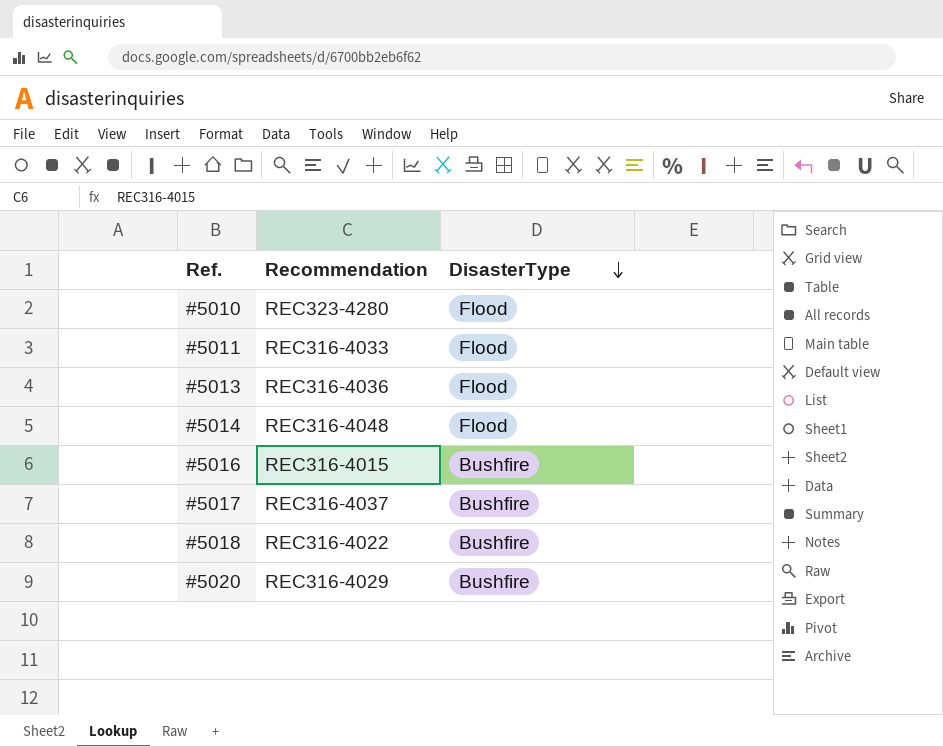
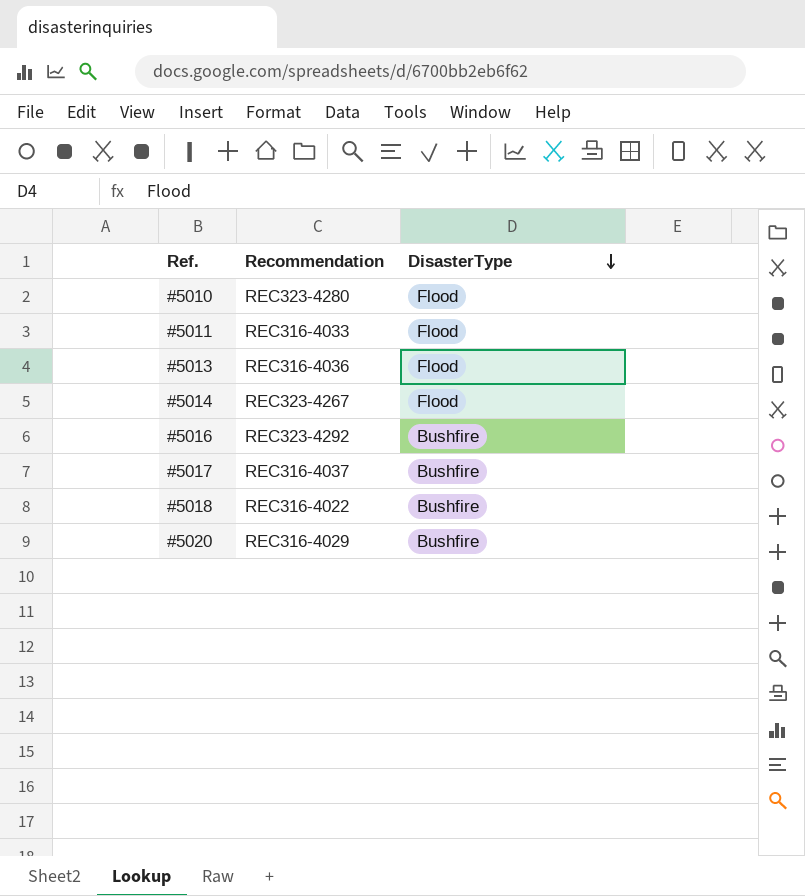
#5014 | Recommendation: REC316-4048 -> REC323-4267
#5016 | Recommendation: REC316-4015 -> REC323-4292

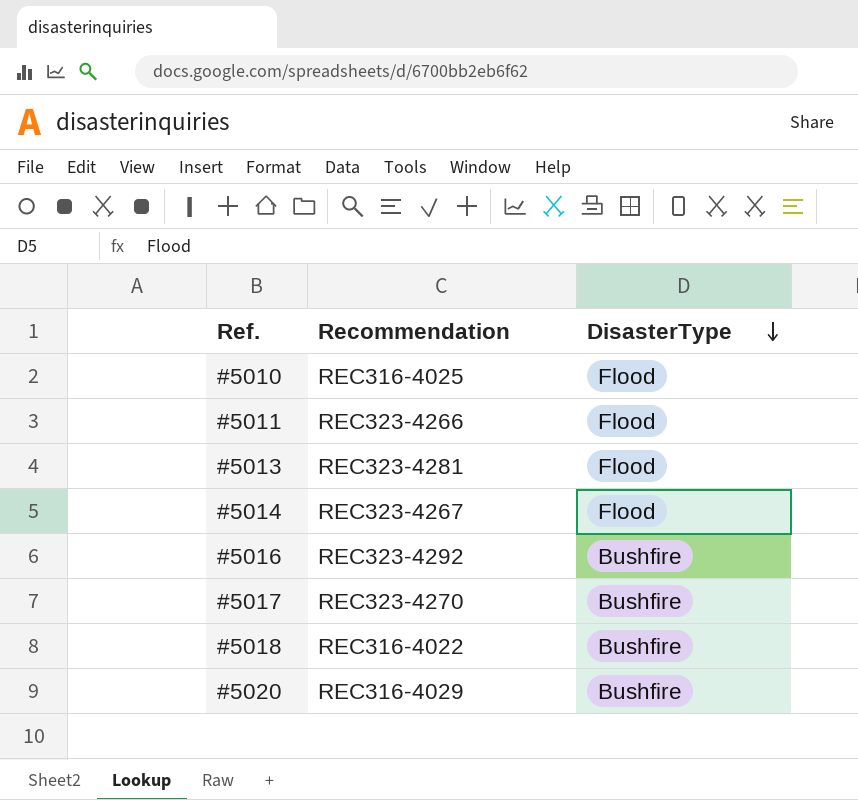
#5010 | Recommendation: REC323-4280 -> REC316-4025
#5011 | Recommendation: REC316-4033 -> REC323-4266
#5013 | Recommendation: REC316-4036 -> REC323-4281
#5017 | Recommendation: REC316-4037 -> REC323-4270

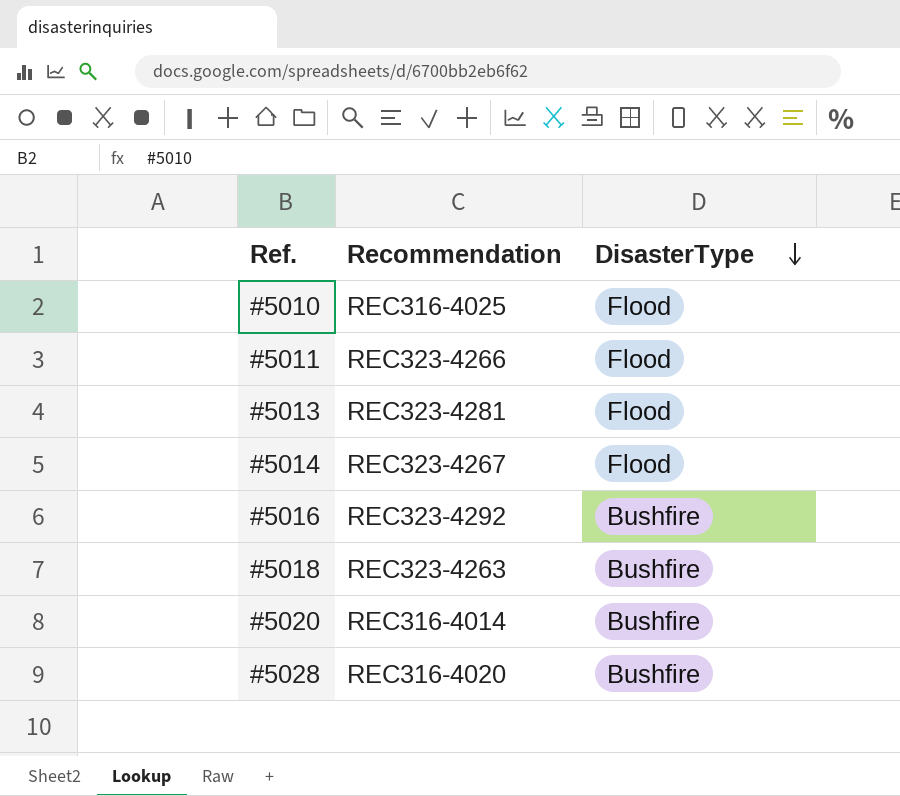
row #5017: REC323-4270 | Bushfire -> none
#5018 | Recommendation: REC316-4022 -> REC323-4263
#5020 | Recommendation: REC316-4029 -> REC316-4014
row #5028: none -> REC316-4020 | Bushfire

